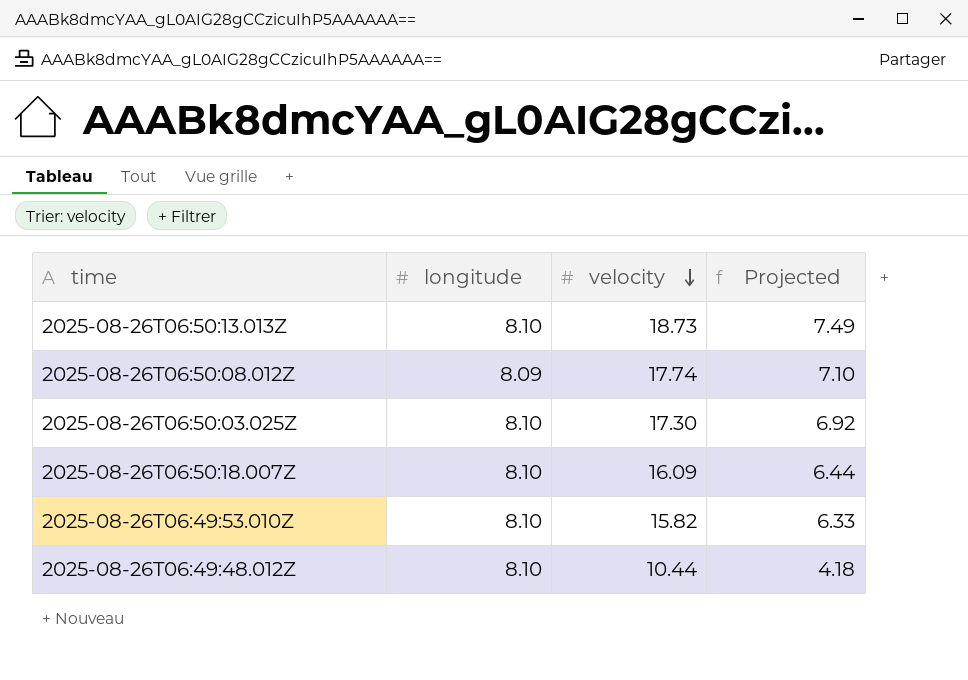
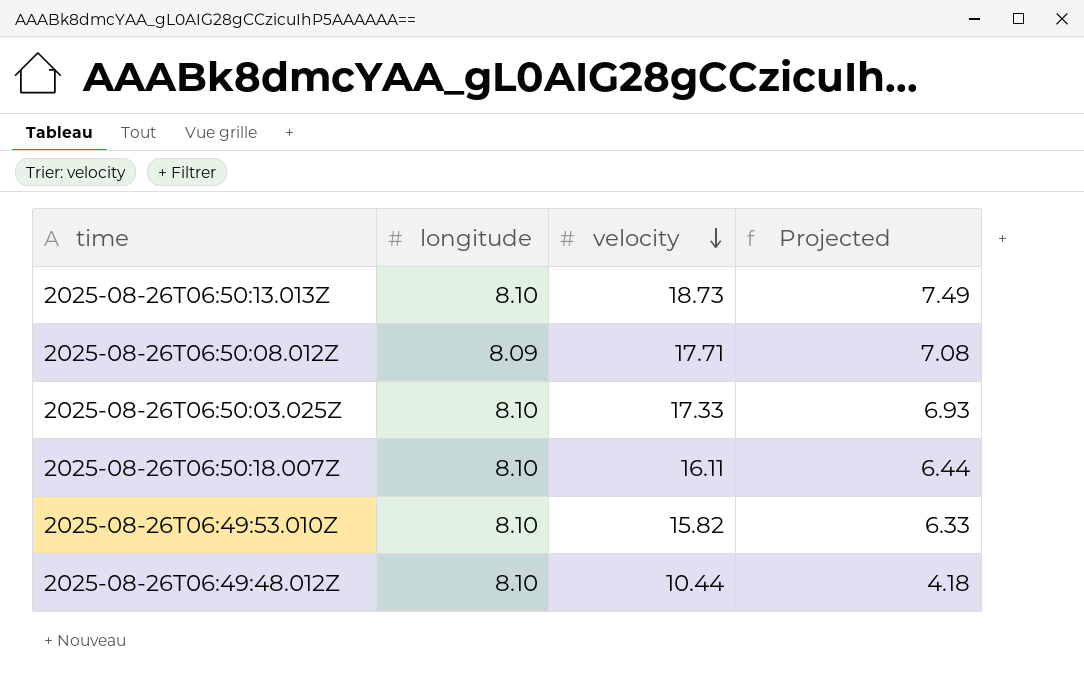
2025-08-26T06:50:08.012Z | velocity: 17.74 -> 17.71
2025-08-26T06:50:08.012Z | Projected: 7.10 -> 7.08
2025-08-26T06:50:03.025Z | velocity: 17.30 -> 17.33
2025-08-26T06:50:03.025Z | Projected: 6.92 -> 6.93
2025-08-26T06:50:18.007Z | velocity: 16.09 -> 16.11

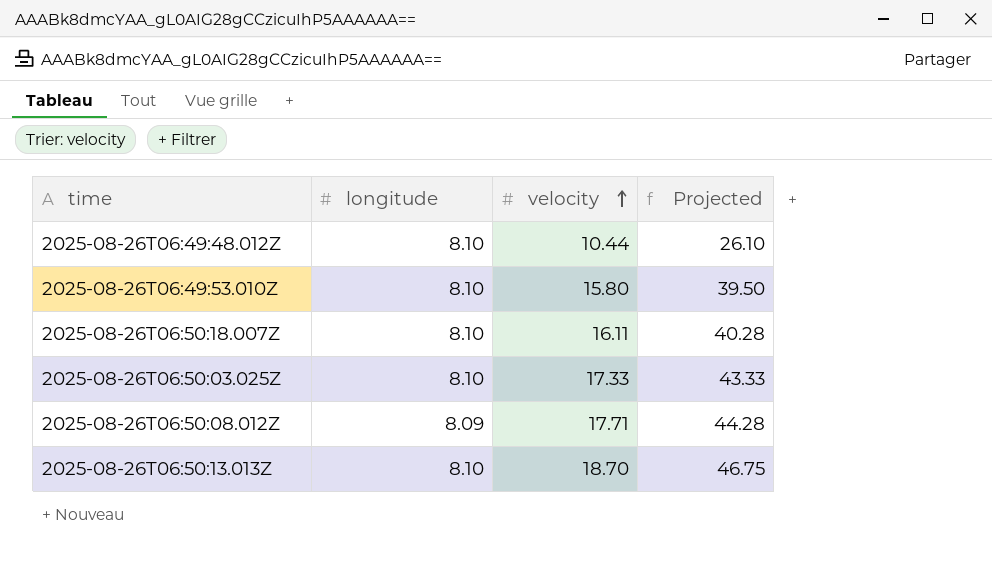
row order: velocity descending -> velocity ascending
column Projected | formula: [velocity] * 0.4 -> [velocity] * 2.5
2025-08-26T06:49:53.010Z | velocity: 15.82 -> 15.80
2025-08-26T06:50:13.013Z | velocity: 18.73 -> 18.70

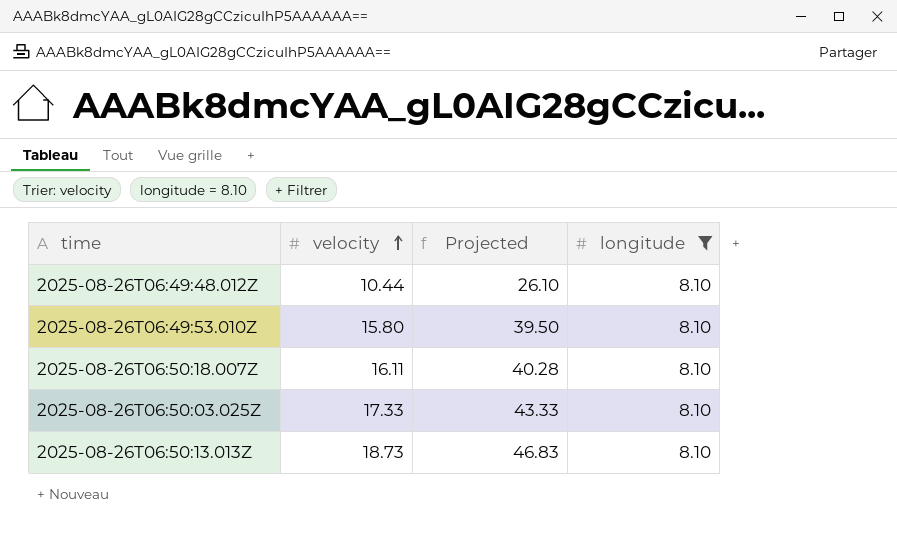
filter: none -> longitude = 8.10
column longitude | position: 2 -> 4
2025-08-26T06:50:13.013Z | velocity: 18.70 -> 18.73
2025-08-26T06:50:13.013Z | Projected: 46.75 -> 46.83

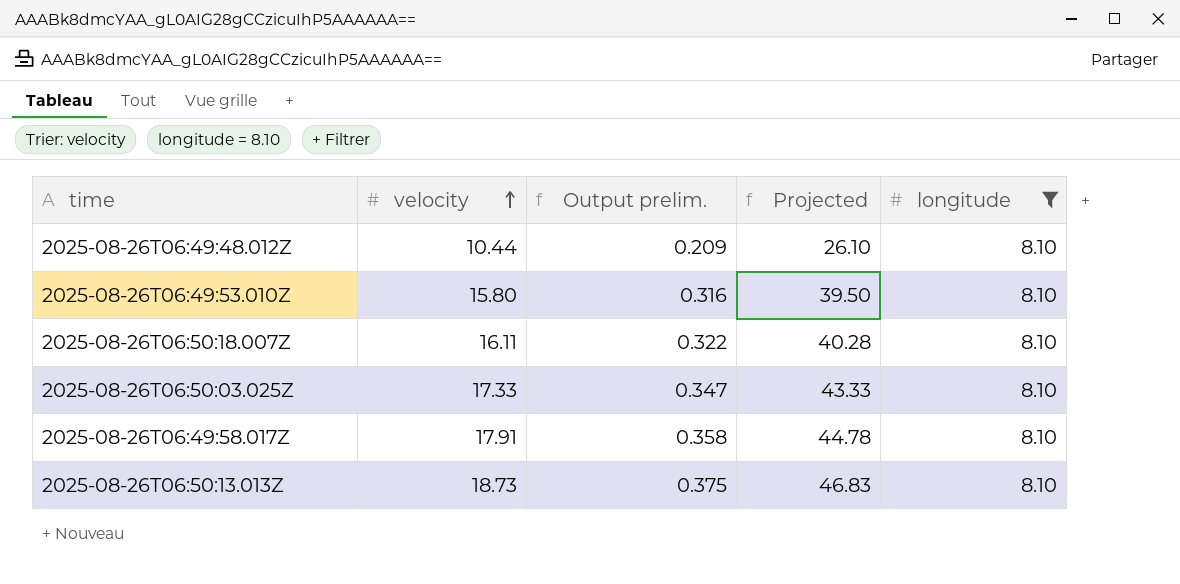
column Output prelim. | formula: none -> [velocity] * 0.02
row 2025-08-26T06:49:58.017Z: none -> 17.91 | 0.358 | 44.78 | 8.10

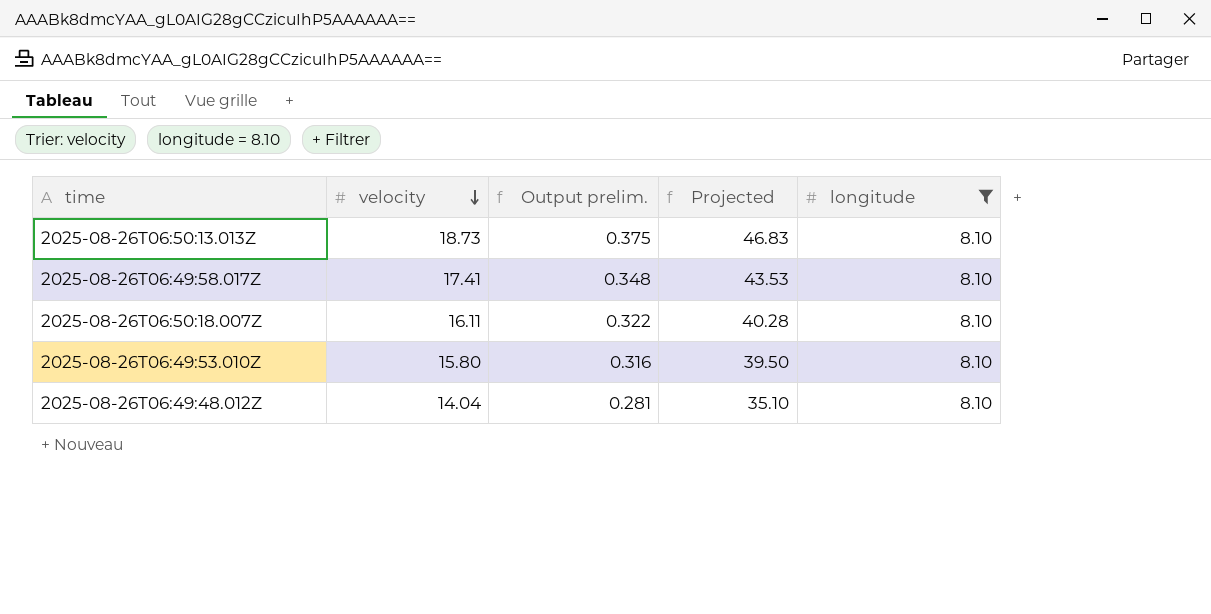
row order: velocity ascending -> velocity descending
row 2025-08-26T06:50:03.025Z: 17.33 | 0.347 | 43.33 | 8.10 -> none
2025-08-26T06:49:58.017Z | velocity: 17.91 -> 17.41
2025-08-26T06:49:58.017Z | Output prelim.: 0.358 -> 0.348
2025-08-26T06:49:58.017Z | Projected: 44.78 -> 43.53
2025-08-26T06:49:48.012Z | velocity: 10.44 -> 14.04
2025-08-26T06:49:48.012Z | Output prelim.: 0.209 -> 0.281
2025-08-26T06:49:48.012Z | Projected: 26.10 -> 35.10

